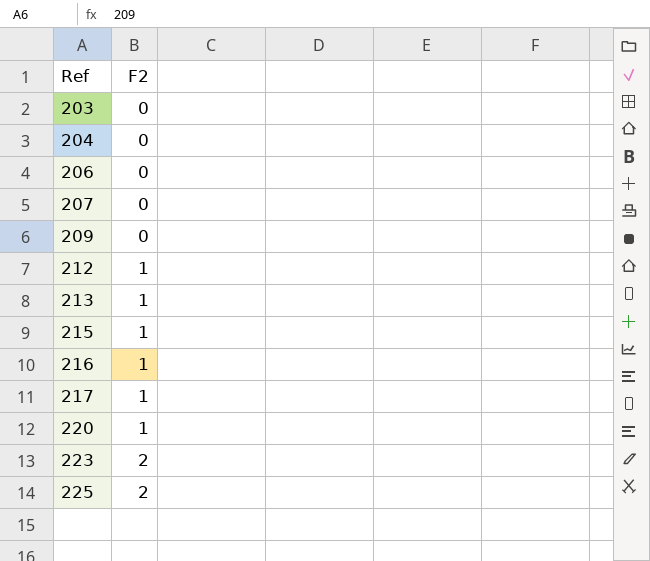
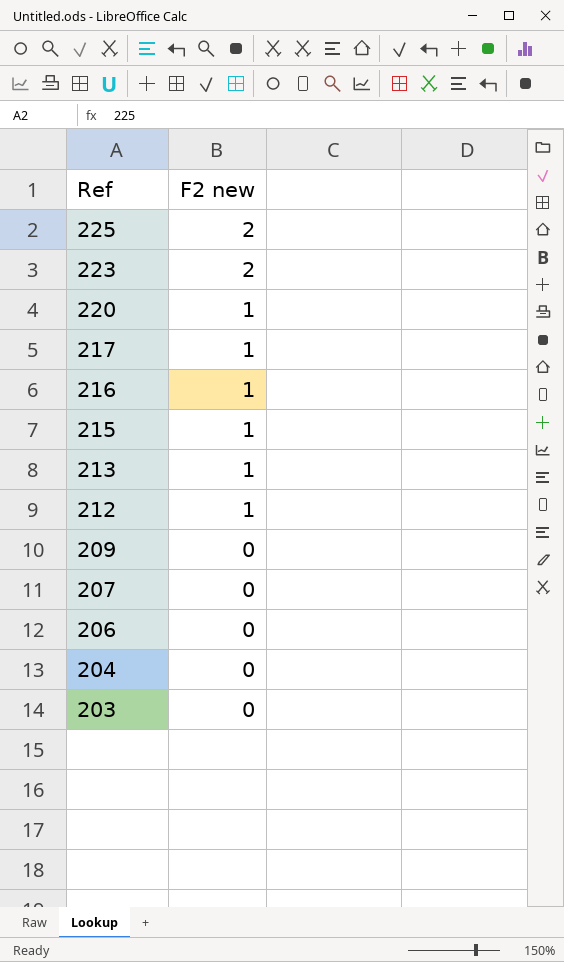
row order: Ref ascending -> Ref descending
column name: F2 -> F2 new

